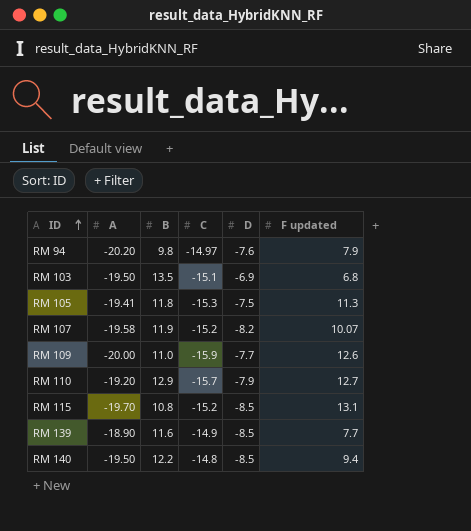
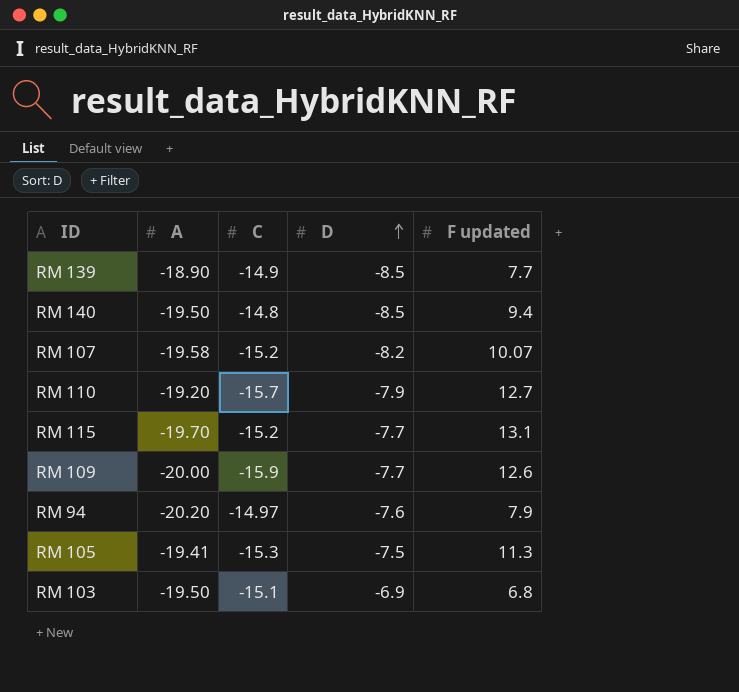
row order: ID ascending -> D ascending
column B | position: 3 -> none
RM 115 | D: -8.5 -> -7.7

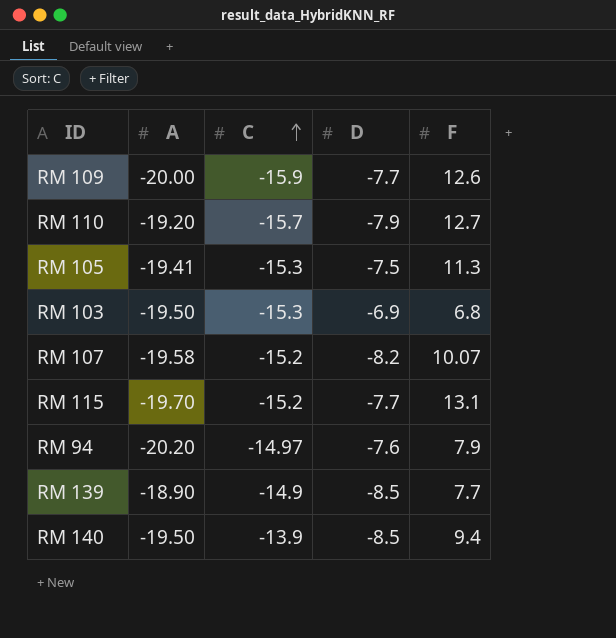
row order: D ascending -> C ascending
column name: F updated -> F
RM 103 | C: -15.1 -> -15.3
RM 140 | C: -14.8 -> -13.9

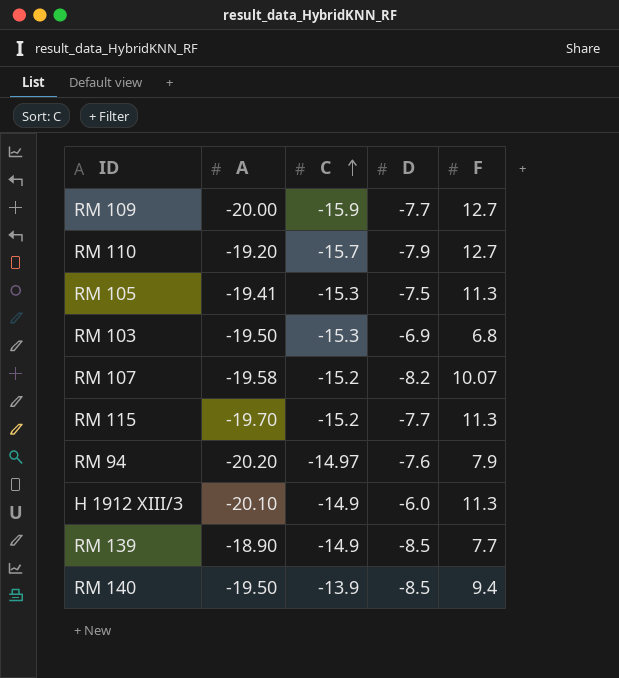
RM 109 | F: 12.6 -> 12.7
RM 115 | F: 13.1 -> 11.3
row H 1912 XIII/3: none -> -20.10 | -14.9 | -6.0 | 11.3

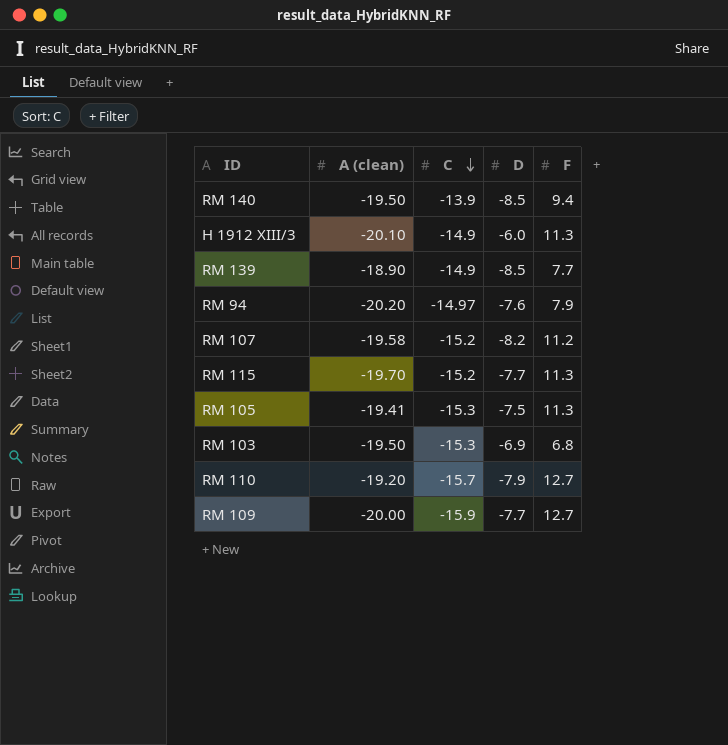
row order: C ascending -> C descending
column name: A -> A (clean)
RM 107 | F: 10.07 -> 11.2

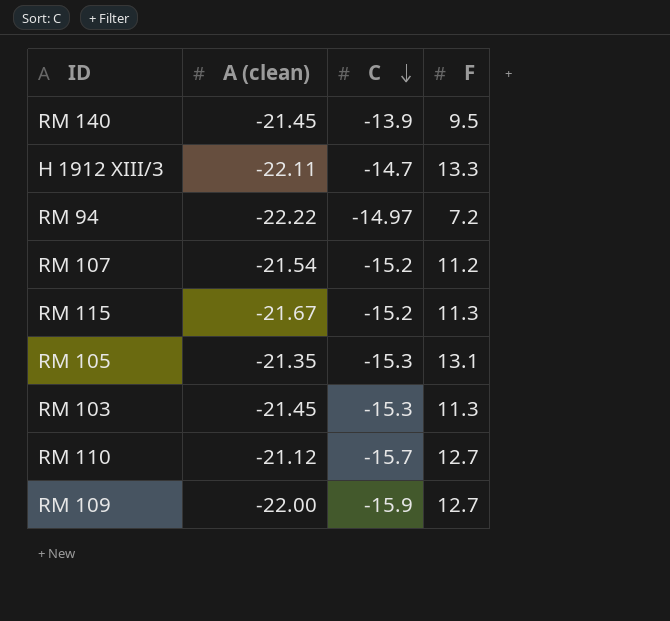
column D | position: 4 -> none
row RM 139: -18.90 | -14.9 | -8.5 | 7.7 -> none
RM 140 | A (clean): -19.50 -> -21.45
RM 140 | F: 9.4 -> 9.5
H 1912 XIII/3 | A (clean): -20.10 -> -22.11
H 1912 XIII/3 | C: -14.9 -> -14.7
H 1912 XIII/3 | F: 11.3 -> 13.3
RM 94 | A (clean): -20.20 -> -22.22
RM 94 | F: 7.9 -> 7.2
RM 107 | A (clean): -19.58 -> -21.54
RM 115 | A (clean): -19.70 -> -21.67
RM 105 | A (clean): -19.41 -> -21.35
RM 105 | F: 11.3 -> 13.1
RM 103 | A (clean): -19.50 -> -21.45
RM 103 | F: 6.8 -> 11.3
RM 110 | A (clean): -19.20 -> -21.12
RM 109 | A (clean): -20.00 -> -22.00

